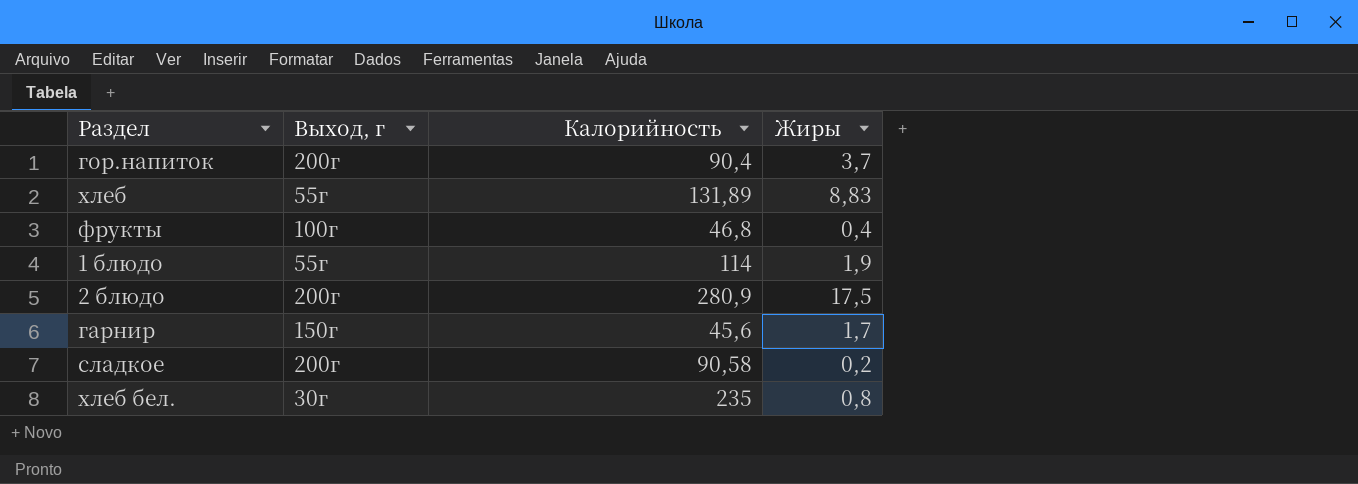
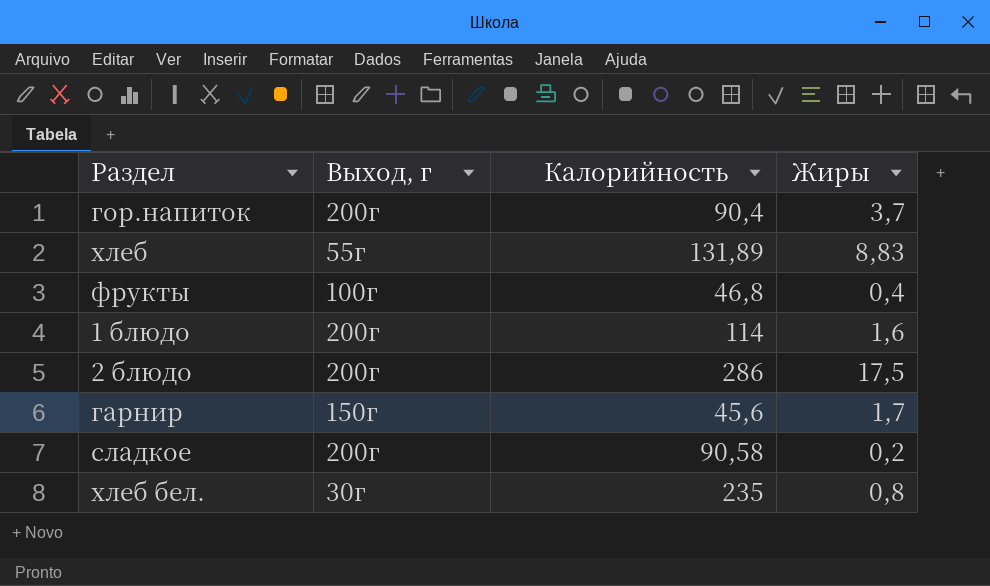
1 блюдо | Выход, г: 55г -> 200г
1 блюдо | Жиры: 1,9 -> 1,6
2 блюдо | Калорийность: 280,9 -> 286

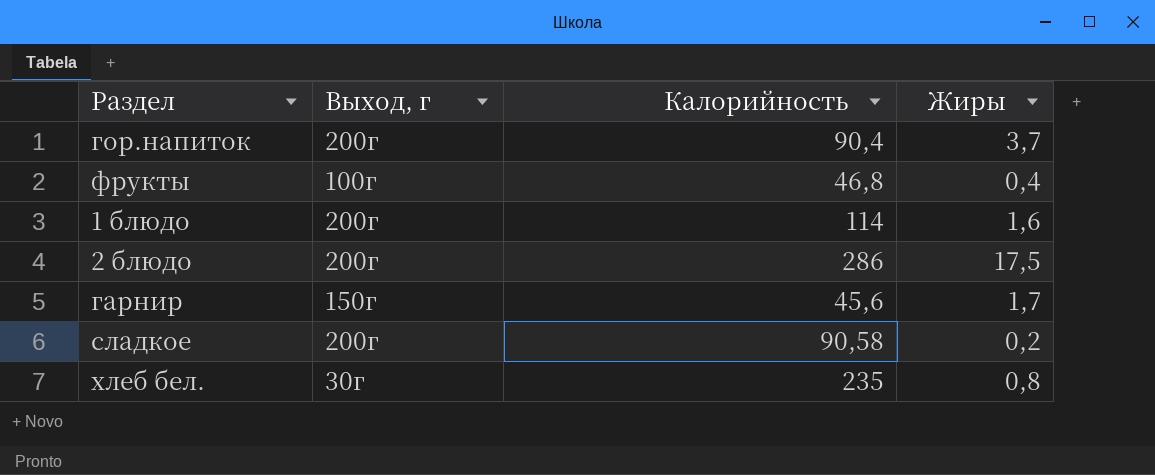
row хлеб: 55г | 131,89 | 8,83 -> none

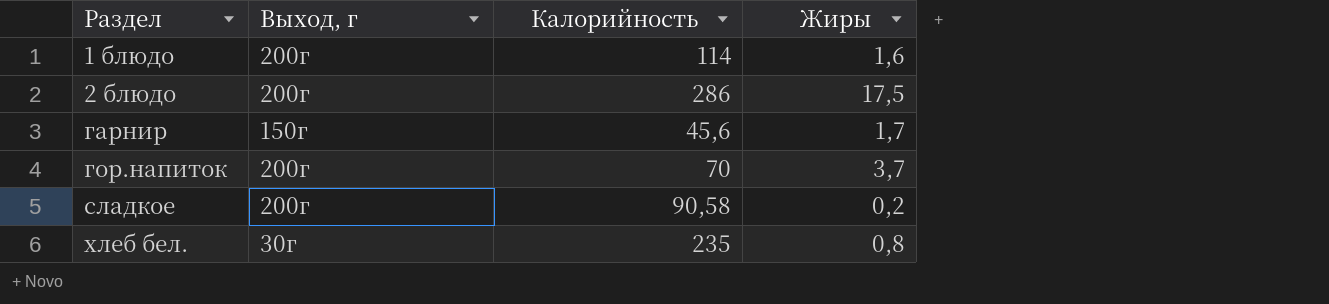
row order: none -> Раздел ascending
row фрукты: 100г | 46,8 | 0,4 -> none
гор.напиток | Калорийность: 90,4 -> 70

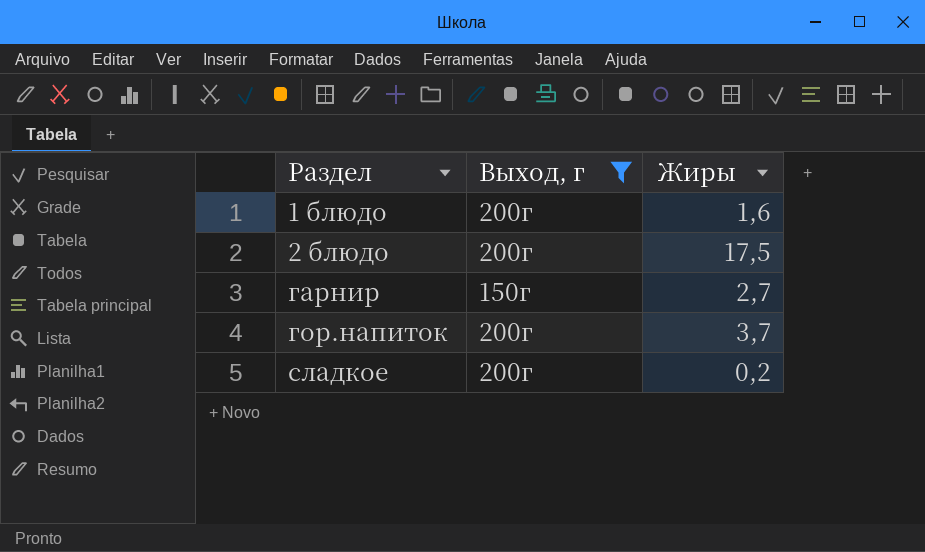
filter: none -> Выход, г != 30г
column Калорийность | position: 3 -> none
гарнир | Жиры: 1,7 -> 2,7

